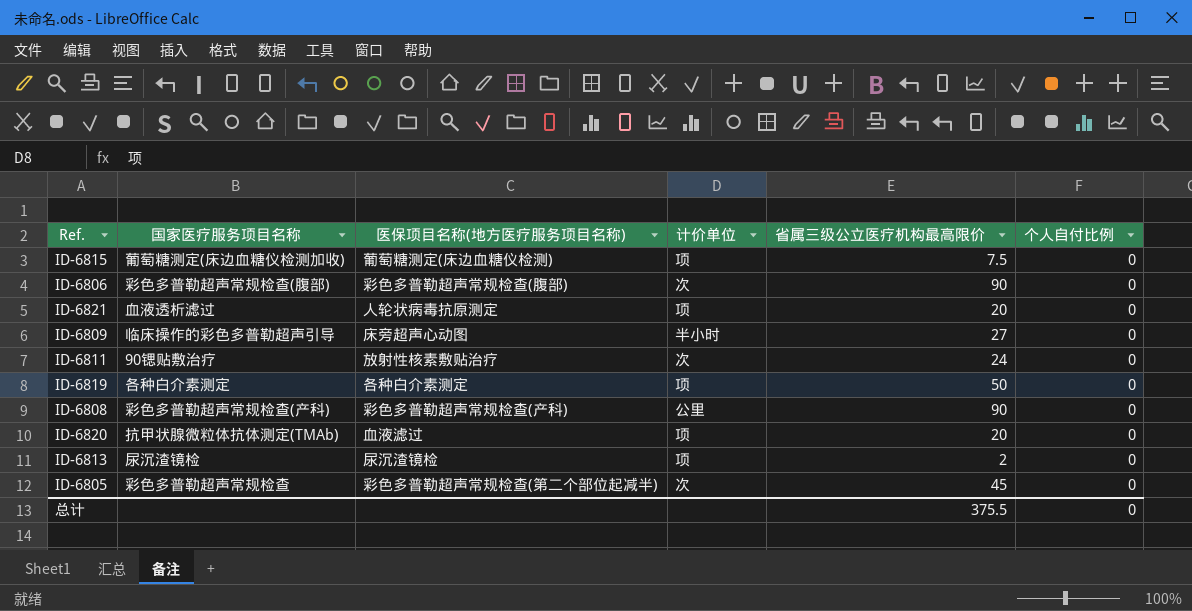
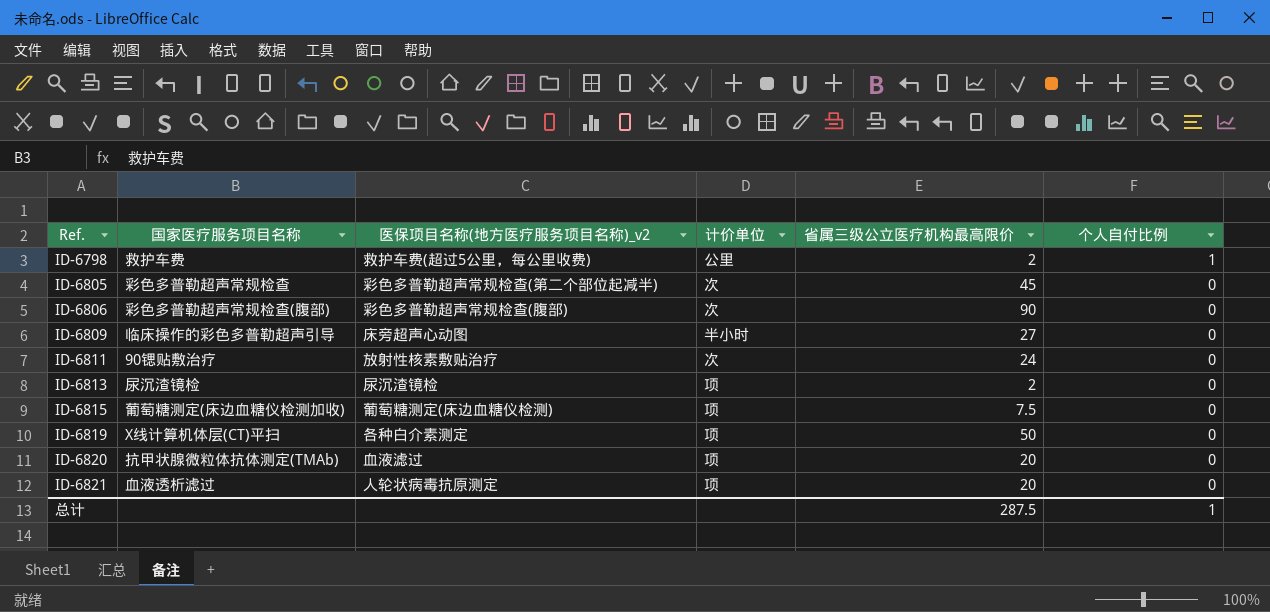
row order: none -> Ref. ascending
column name: 医保项目名称(地方医疗服务项目名称) -> 医保项目名称(地方医疗服务项目名称)_v2
row ID-6808: 彩色多普勒超声常规检查(产科) | 彩色多普勒超声常规检查(产科) | 公里 | 90 | 0 -> none
row ID-6798: none -> 救护车费 | 救护车费(超过5公里，每公里收费) | 公里 | 2 | 1
ID-6819 | 国家医疗服务项目名称: 各种白介素测定 -> X线计算机体层(CT)平扫
总计 | 省属三级公立医疗机构最高限价: 375.5 -> 287.5
总计 | 个人自付比例: 0 -> 1

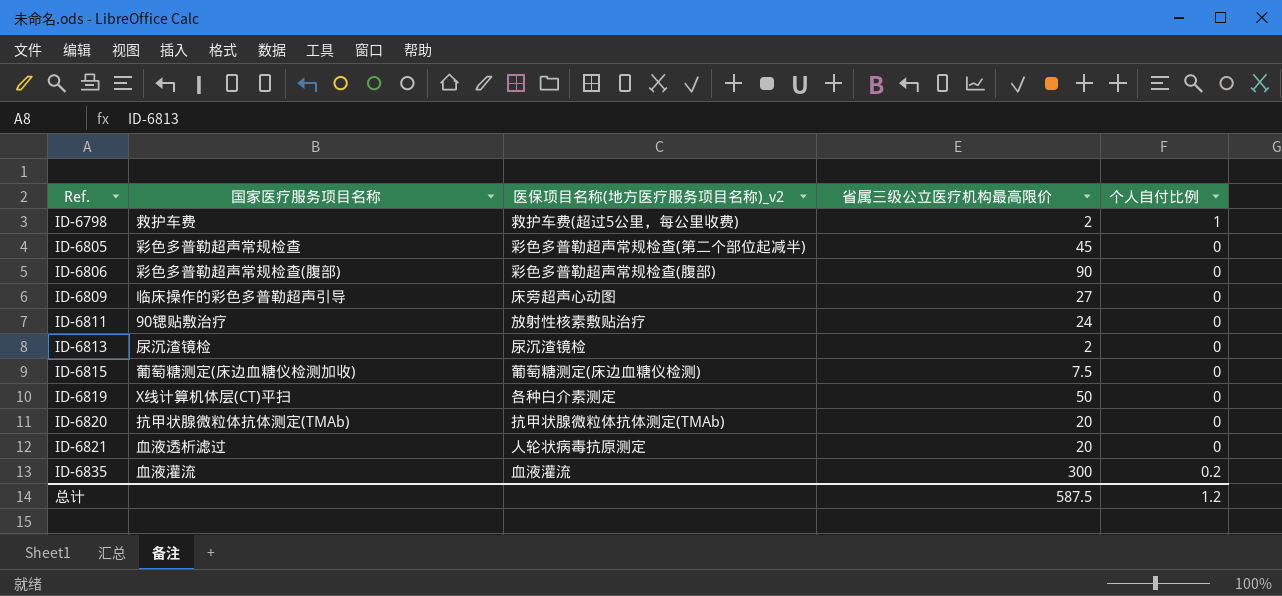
column 计价单位 | position: 4 -> none
ID-6820 | 医保项目名称(地方医疗服务项目名称)_v2: 血液滤过 -> 抗甲状腺微粒体抗体测定(TMAb)
row ID-6835: none -> 血液灌流 | 血液灌流 | 300 | 0.2
总计 | 省属三级公立医疗机构最高限价: 287.5 -> 587.5
总计 | 个人自付比例: 1 -> 1.2

